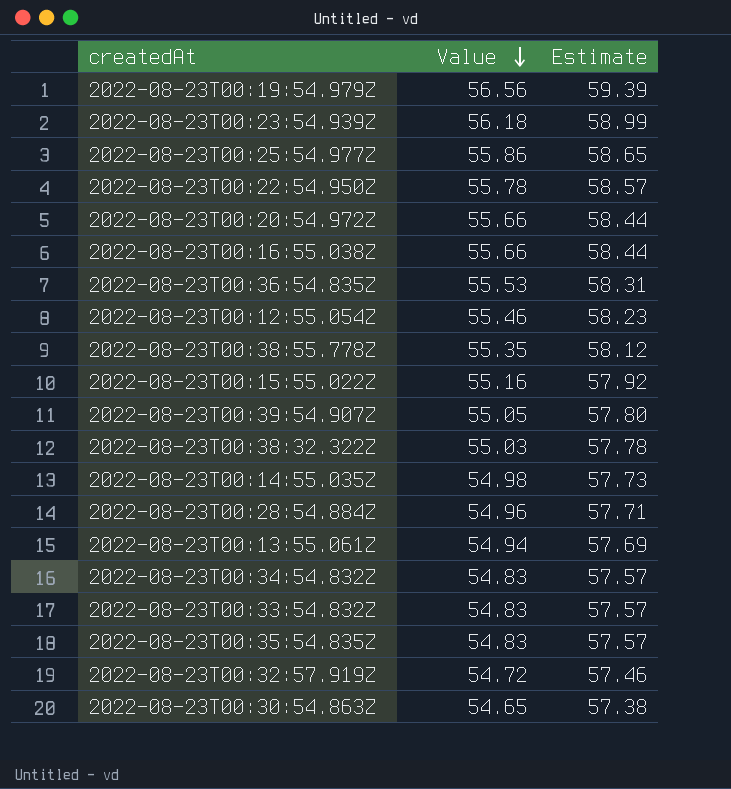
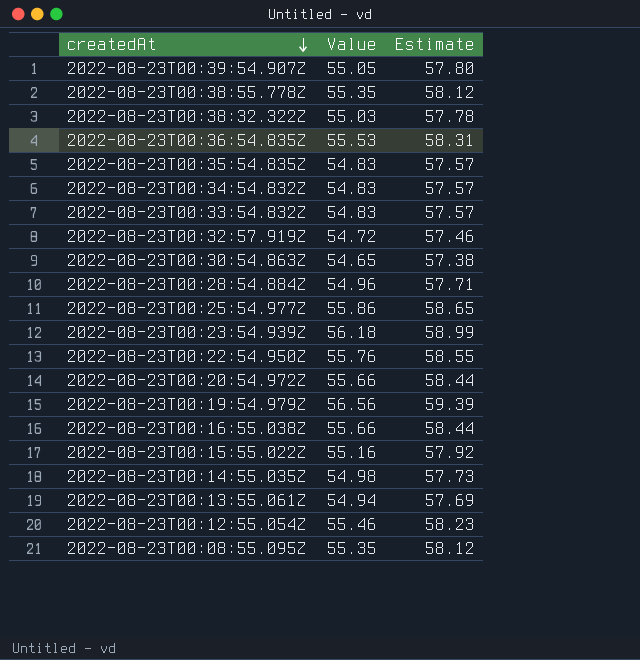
row order: Value descending -> createdAt descending
2022-08-23T00:22:54.950Z | Value: 55.78 -> 55.76
2022-08-23T00:22:54.950Z | Estimate: 58.57 -> 58.55
row 2022-08-23T00:08:55.095Z: none -> 55.35 | 58.12

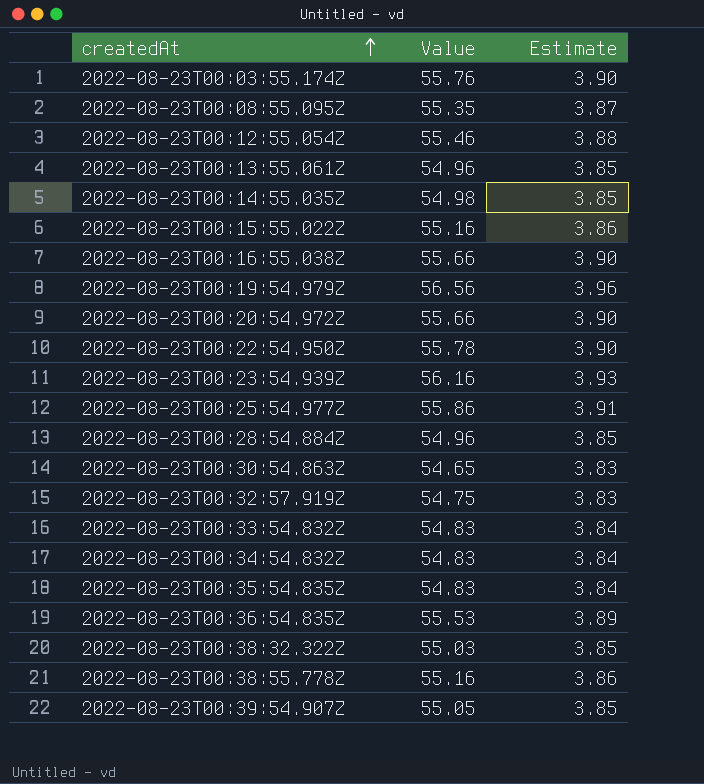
row order: createdAt descending -> createdAt ascending
column Estimate | formula: [Value] * 1.05 -> [Value] * 0.07
row 2022-08-23T00:03:55.174Z: none -> 55.76 | 3.90
2022-08-23T00:13:55.061Z | Value: 54.94 -> 54.96
2022-08-23T00:22:54.950Z | Value: 55.76 -> 55.78
2022-08-23T00:23:54.939Z | Value: 56.18 -> 56.16
2022-08-23T00:32:57.919Z | Value: 54.72 -> 54.75
2022-08-23T00:38:55.778Z | Value: 55.35 -> 55.16

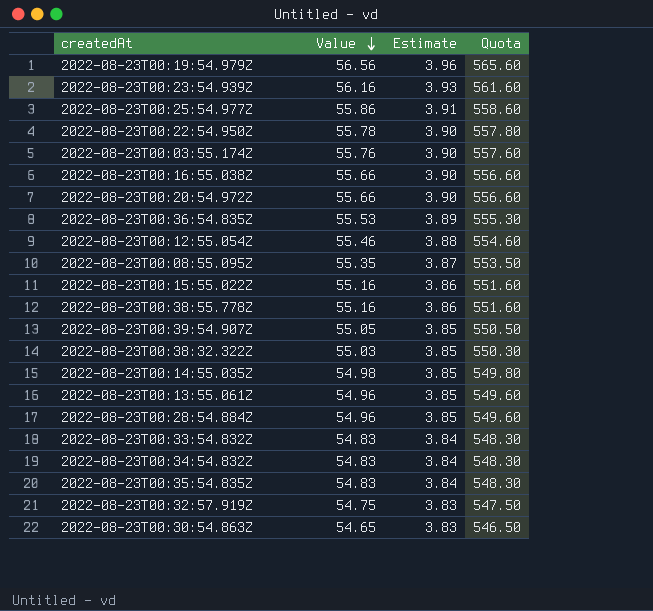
row order: createdAt ascending -> Value descending
column Quota | formula: none -> [Value] * 10

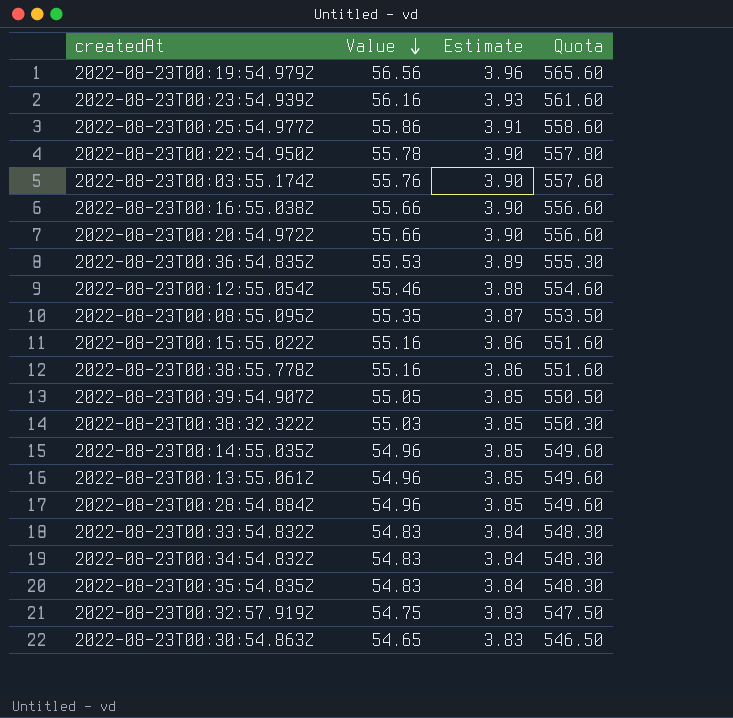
2022-08-23T00:14:55.035Z | Value: 54.98 -> 54.96
2022-08-23T00:14:55.035Z | Quota: 549.80 -> 549.60

